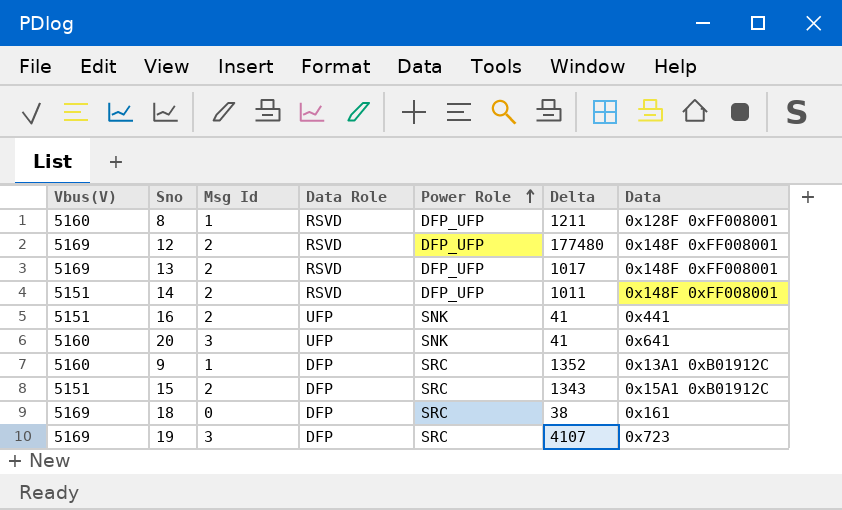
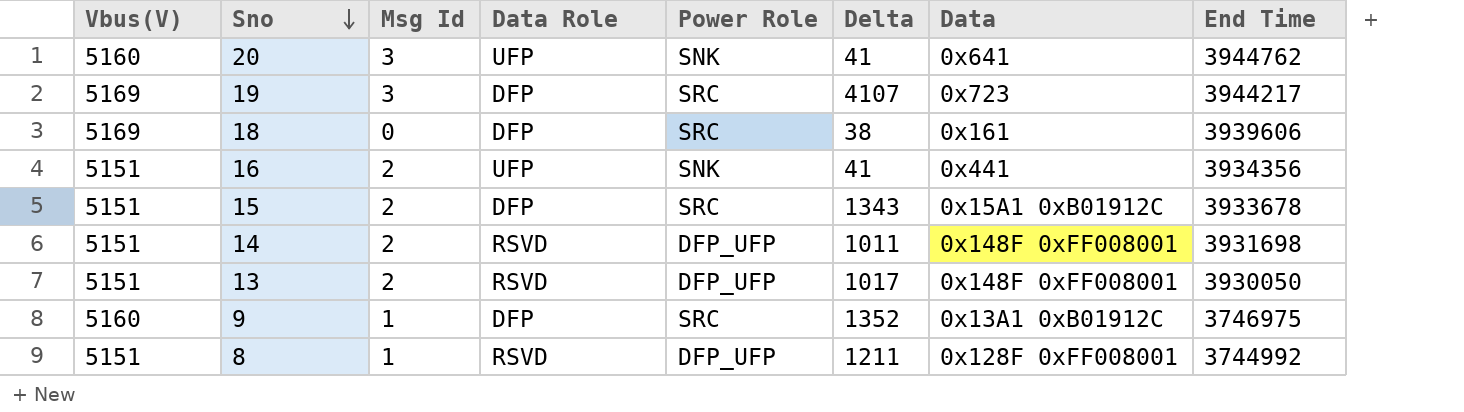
row order: Power Role ascending -> Sno descending
column End Time | position: none -> 8
row 12: 5169 | 2 | RSVD | DFP_UFP | 177480 | 0x148F 0xFF008001 -> none
13 | Vbus(V): 5169 -> 5151
8 | Vbus(V): 5160 -> 5151

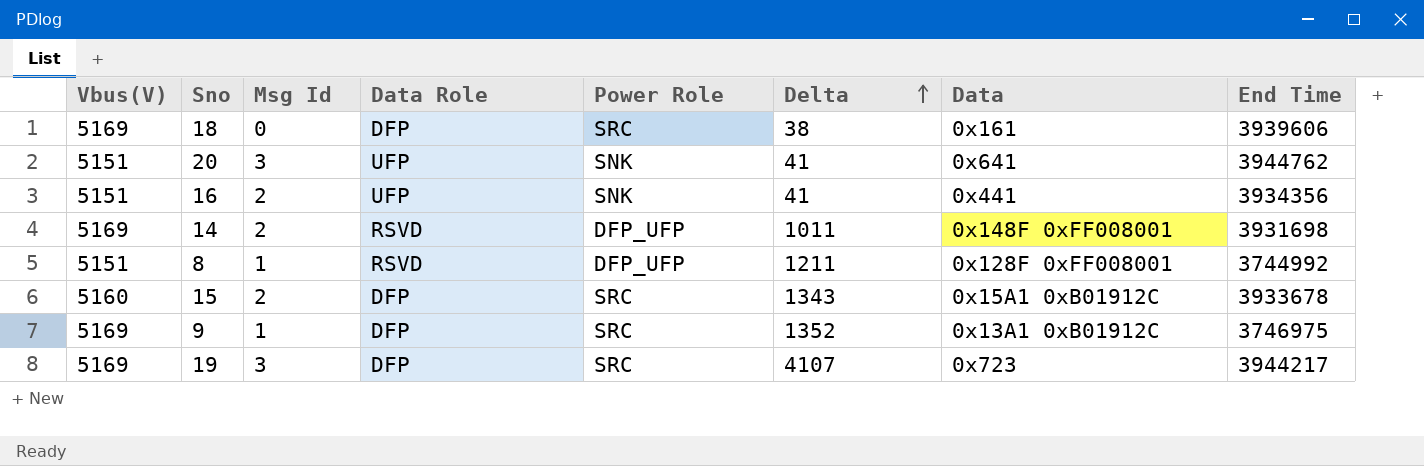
row order: Sno descending -> Delta ascending
row 13: 5151 | 2 | RSVD | DFP_UFP | 1017 | 0x148F 0xFF008001 | 3930050 -> none
20 | Vbus(V): 5160 -> 5151
14 | Vbus(V): 5151 -> 5169
15 | Vbus(V): 5151 -> 5160
9 | Vbus(V): 5160 -> 5169

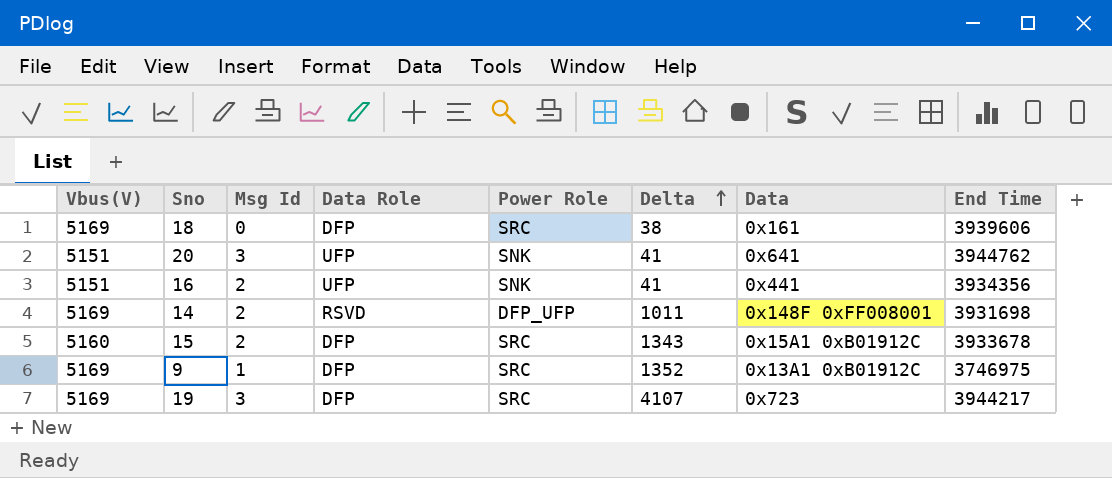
row 8: 5151 | 1 | RSVD | DFP_UFP | 1211 | 0x128F 0xFF008001 | 3744992 -> none

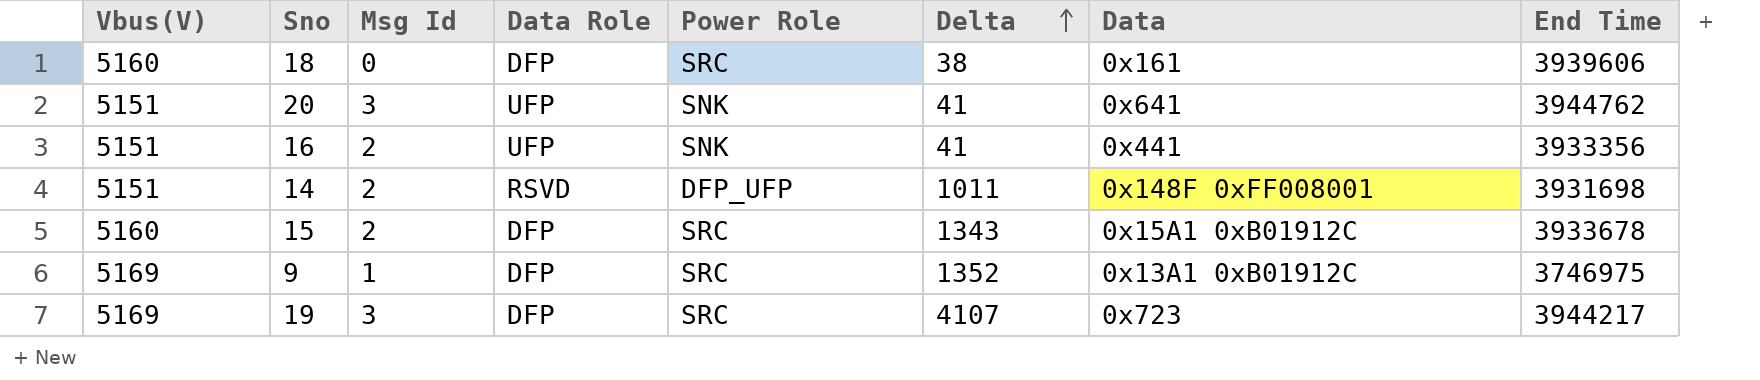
18 | Vbus(V): 5169 -> 5160
16 | End Time: 3934356 -> 3933356
14 | Vbus(V): 5169 -> 5151

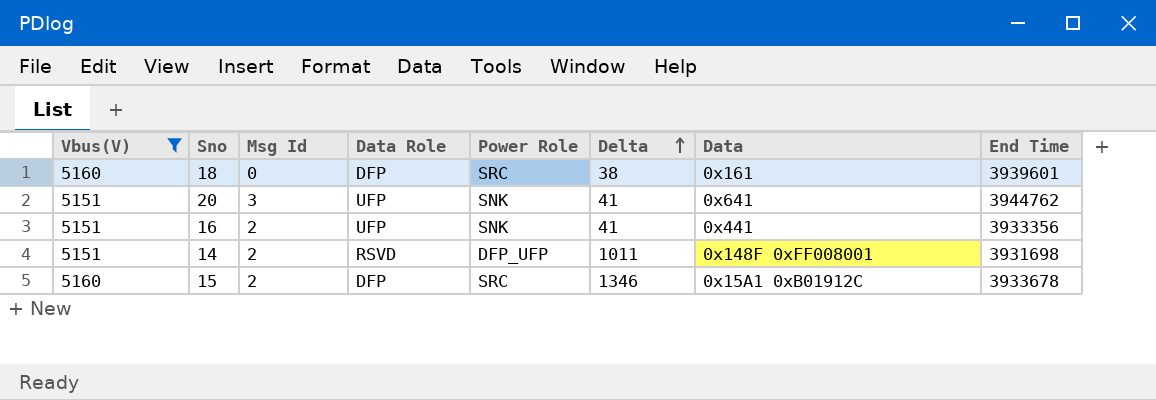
filter: none -> Vbus(V) != 5169
18 | End Time: 3939606 -> 3939601
15 | Delta: 1343 -> 1346

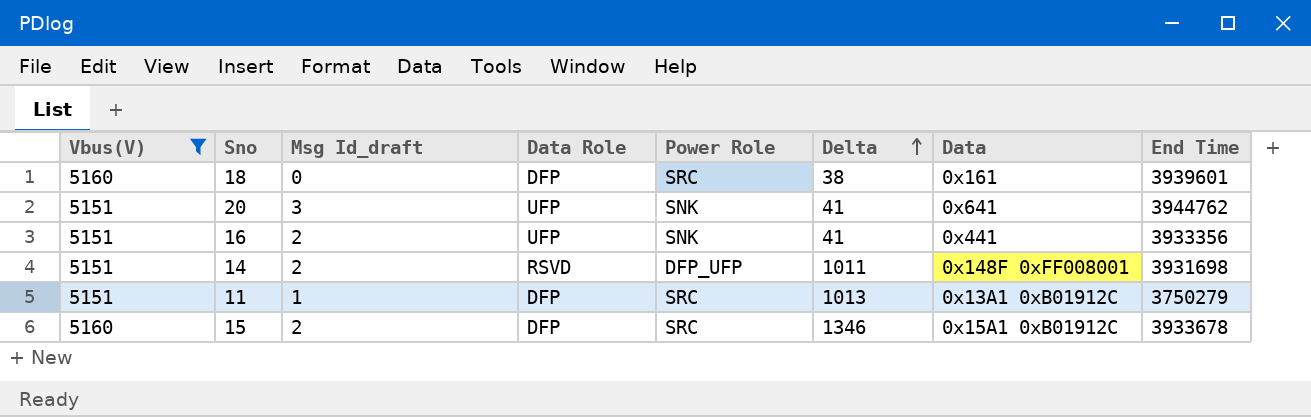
column name: Msg Id -> Msg Id_draft
row 11: none -> 5151 | 1 | DFP | SRC | 1013 | 0x13A1 0xB01912C | 3750279

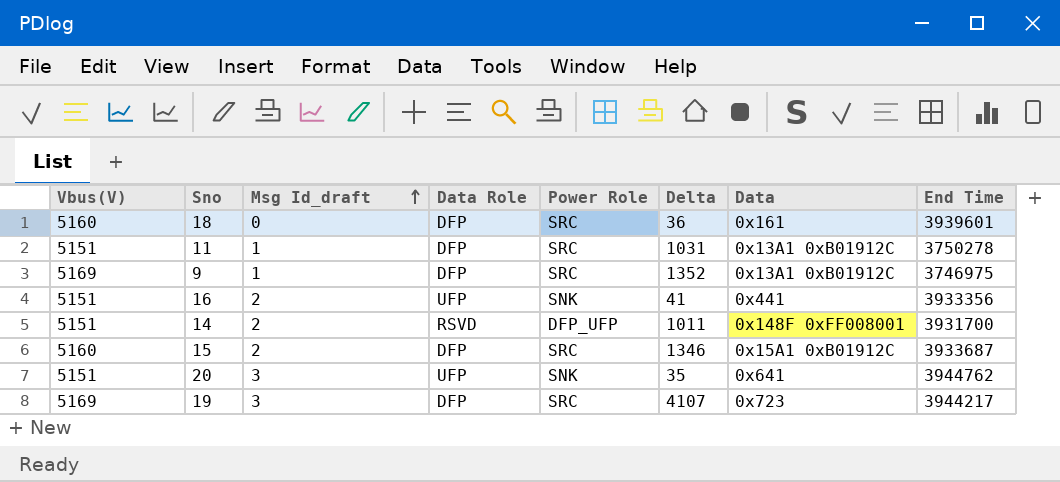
filter: Vbus(V) != 5169 -> none
row order: Delta ascending -> Msg Id_draft ascending
18 | Delta: 38 -> 36
11 | Delta: 1013 -> 1031
11 | End Time: 3750279 -> 3750278
14 | End Time: 3931698 -> 3931700
15 | End Time: 3933678 -> 3933687
20 | Delta: 41 -> 35

